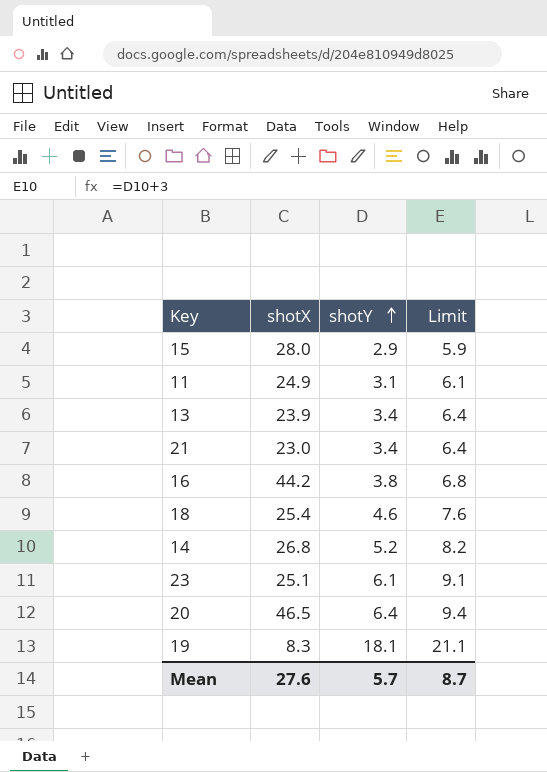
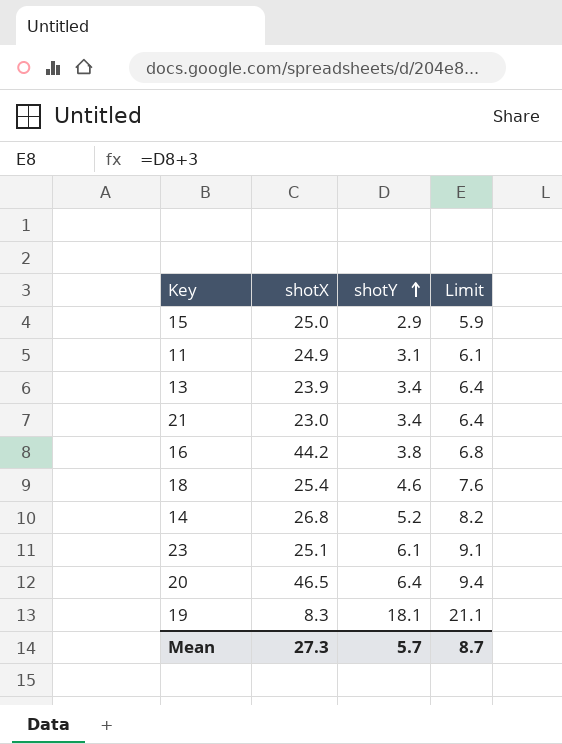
15 | shotX: 28.0 -> 25.0
Mean | shotX: 27.6 -> 27.3

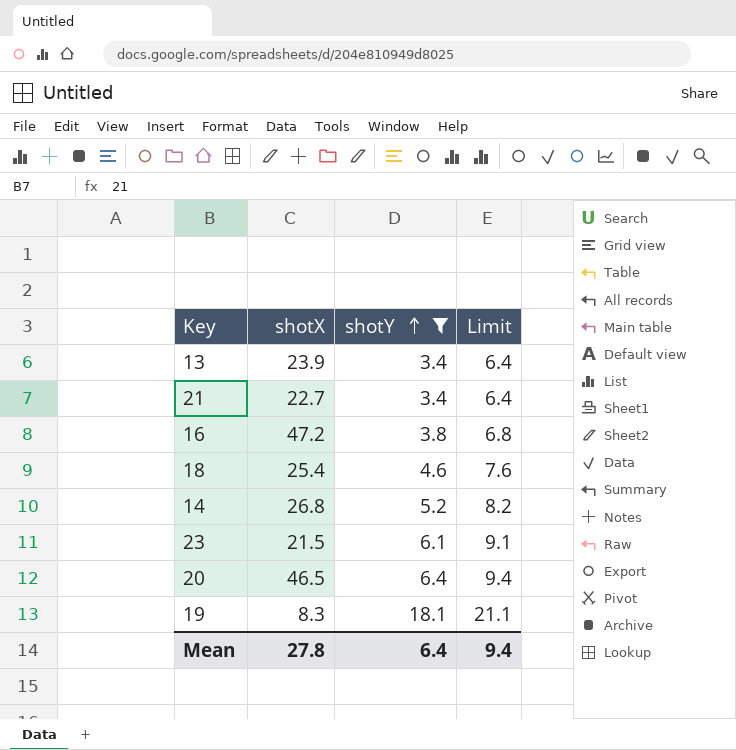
filter: none -> shotY >= 3.4
21 | shotX: 23.0 -> 22.7
16 | shotX: 44.2 -> 47.2
23 | shotX: 25.1 -> 21.5
Mean | shotX: 27.3 -> 27.8
Mean | shotY: 5.7 -> 6.4
Mean | Limit: 8.7 -> 9.4

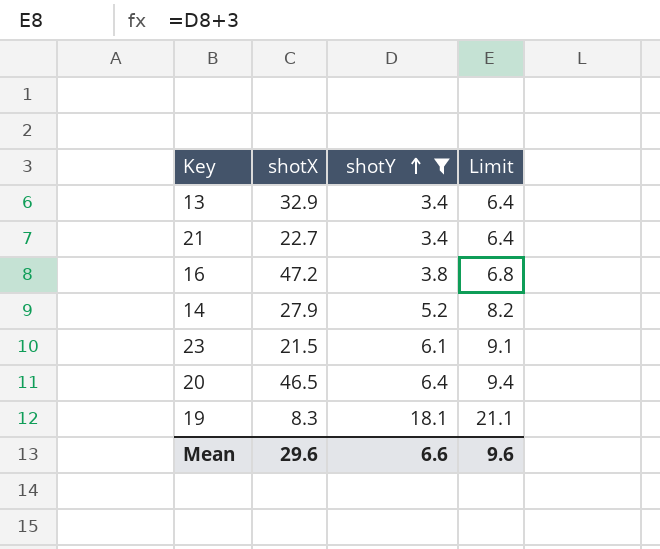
row 18: 25.4 | 4.6 | 7.6 -> none
13 | shotX: 23.9 -> 32.9
14 | shotX: 26.8 -> 27.9
Mean | shotX: 27.8 -> 29.6
Mean | shotY: 6.4 -> 6.6
Mean | Limit: 9.4 -> 9.6

